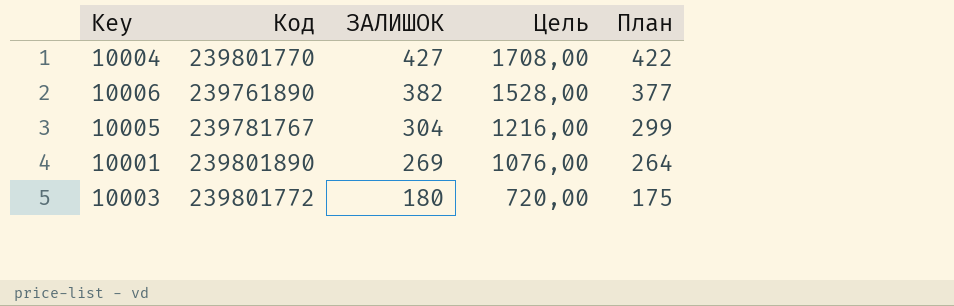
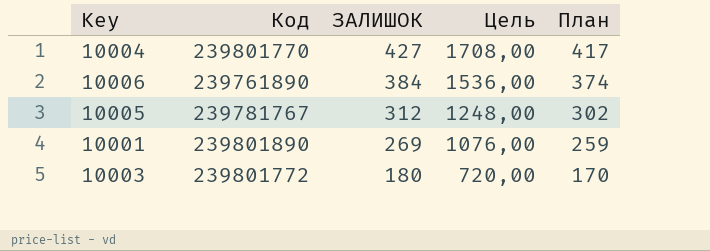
column План | formula: [ЗАЛИШОК] - 5 -> [ЗАЛИШОК] - 10
10006 | ЗАЛИШОК: 382 -> 384
10006 | Цель: 1528,00 -> 1536,00
10005 | ЗАЛИШОК: 304 -> 312
10005 | Цель: 1216,00 -> 1248,00

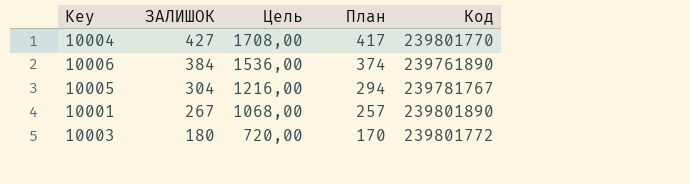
column Код | position: 2 -> 5
10005 | ЗАЛИШОК: 312 -> 304
10005 | Цель: 1248,00 -> 1216,00
10005 | План: 302 -> 294
10001 | ЗАЛИШОК: 269 -> 267
10001 | Цель: 1076,00 -> 1068,00
10001 | План: 259 -> 257

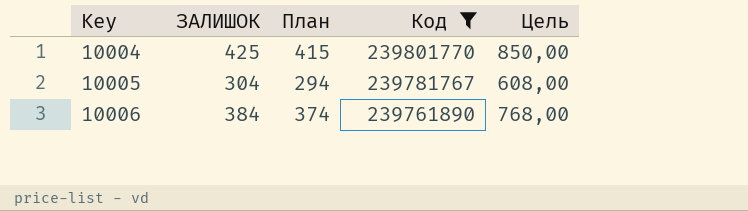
filter: none -> Код <= 239801770
row order: ЗАЛИШОК descending -> Key ascending
column Цель | formula: [ЗАЛИШОК] * 4 -> [ЗАЛИШОК] * 2
column Цель | position: 3 -> 5
10004 | ЗАЛИШОК: 427 -> 425
10004 | План: 417 -> 415

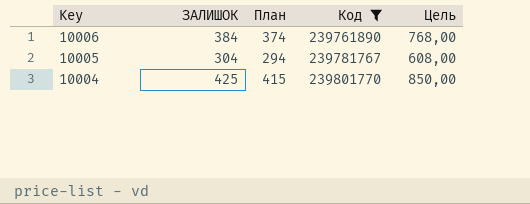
row order: Key ascending -> Key descending

